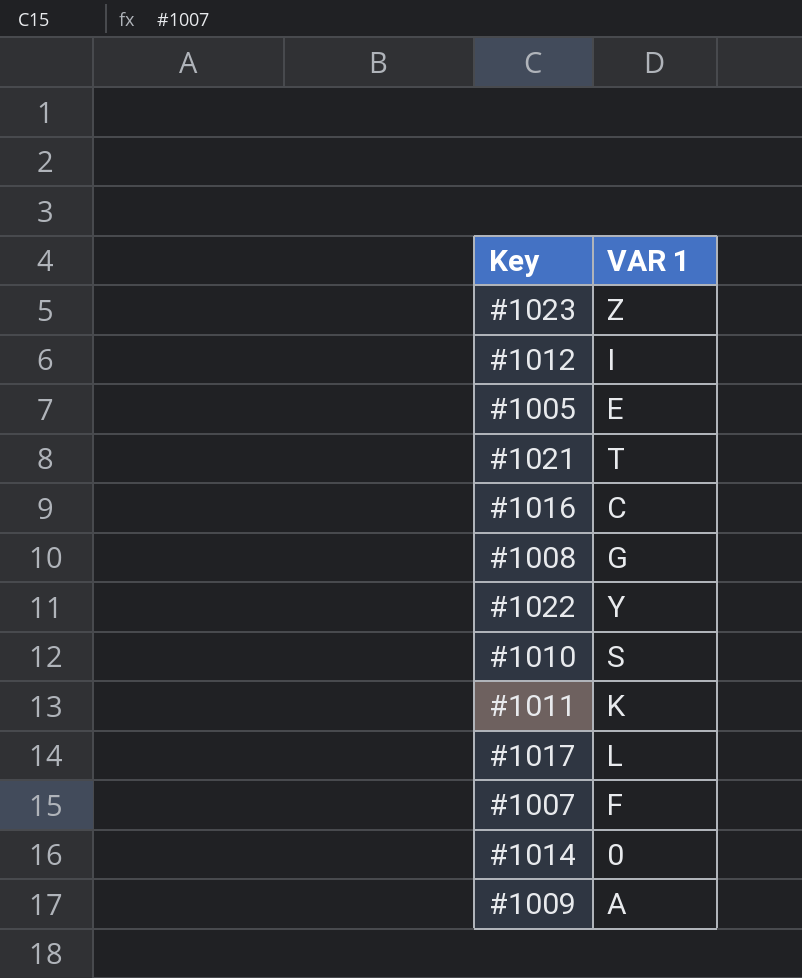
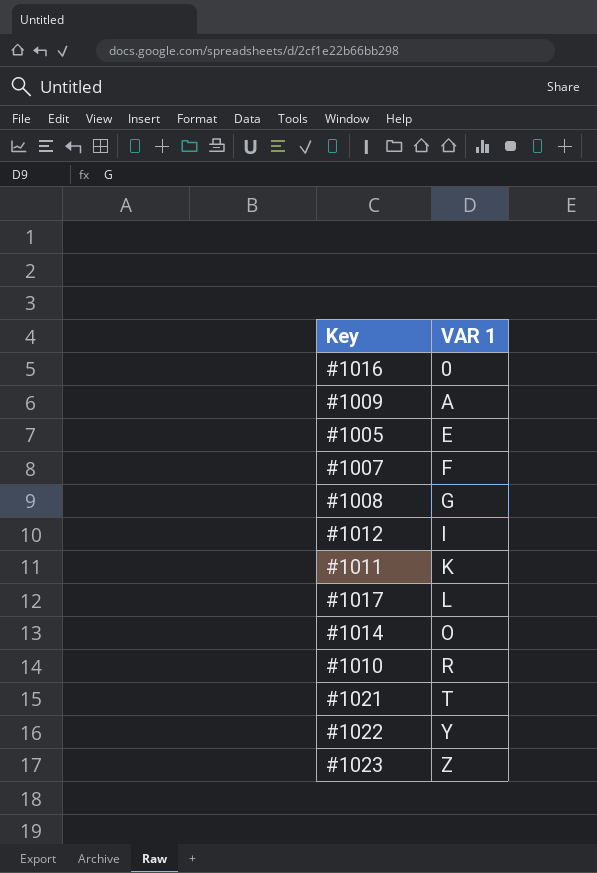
row order: none -> VAR 1 ascending
#1016 | VAR 1: C -> 0
#1014 | VAR 1: 0 -> O
#1010 | VAR 1: S -> R

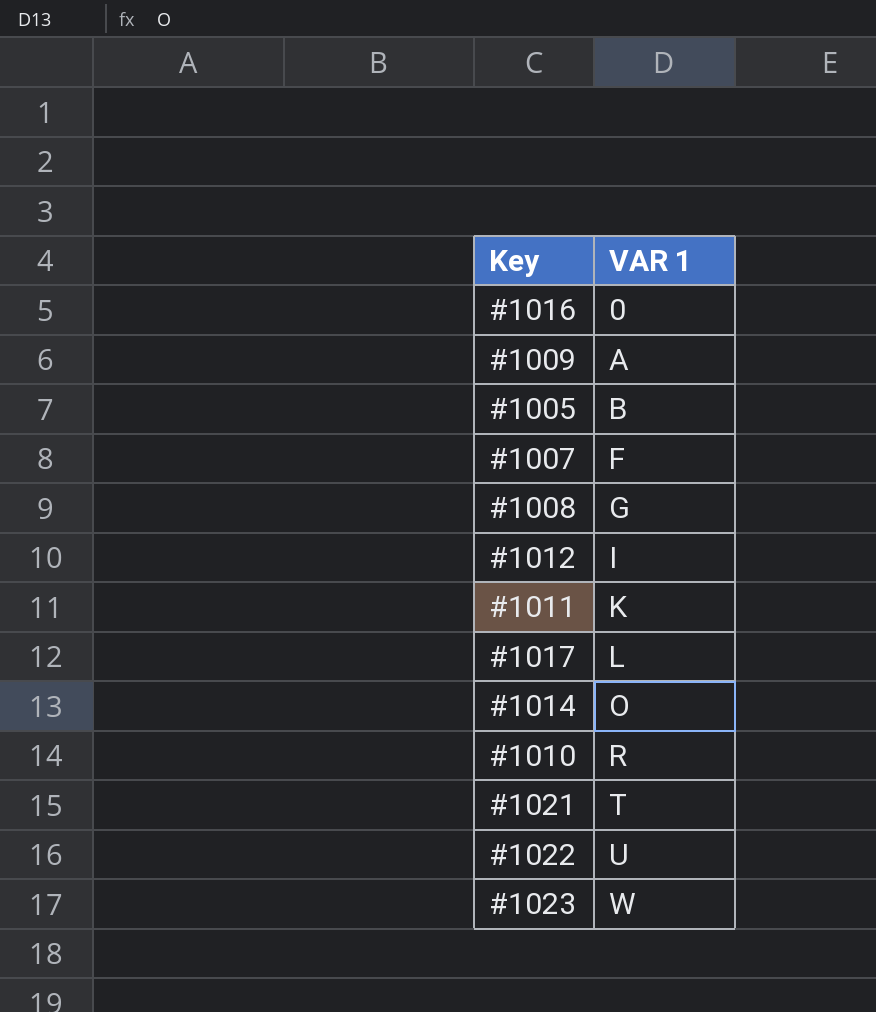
#1005 | VAR 1: E -> B
#1022 | VAR 1: Y -> U
#1023 | VAR 1: Z -> W

